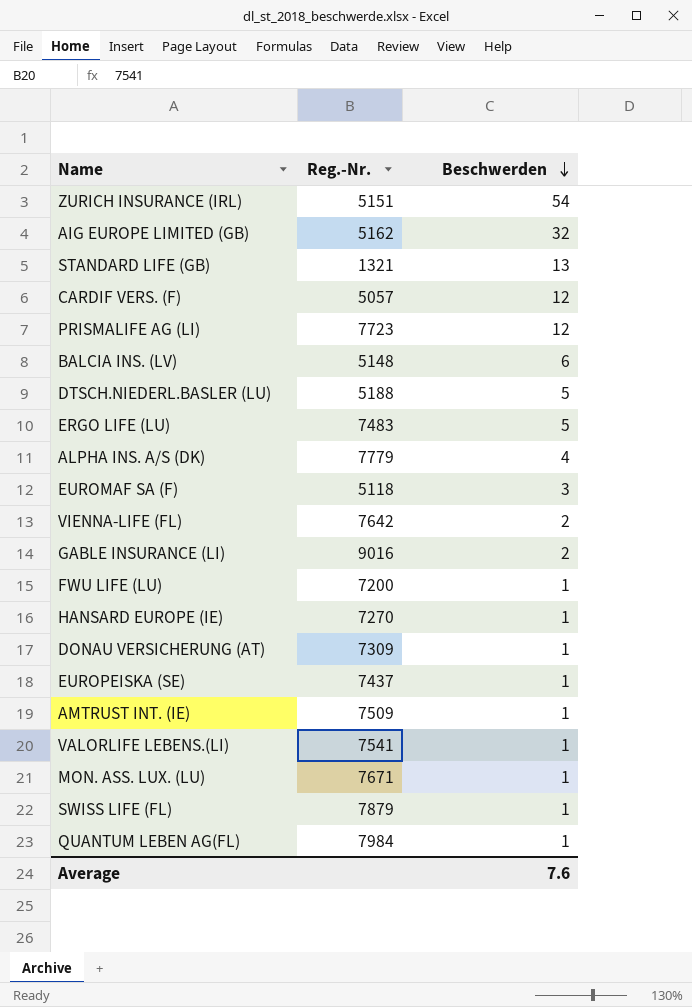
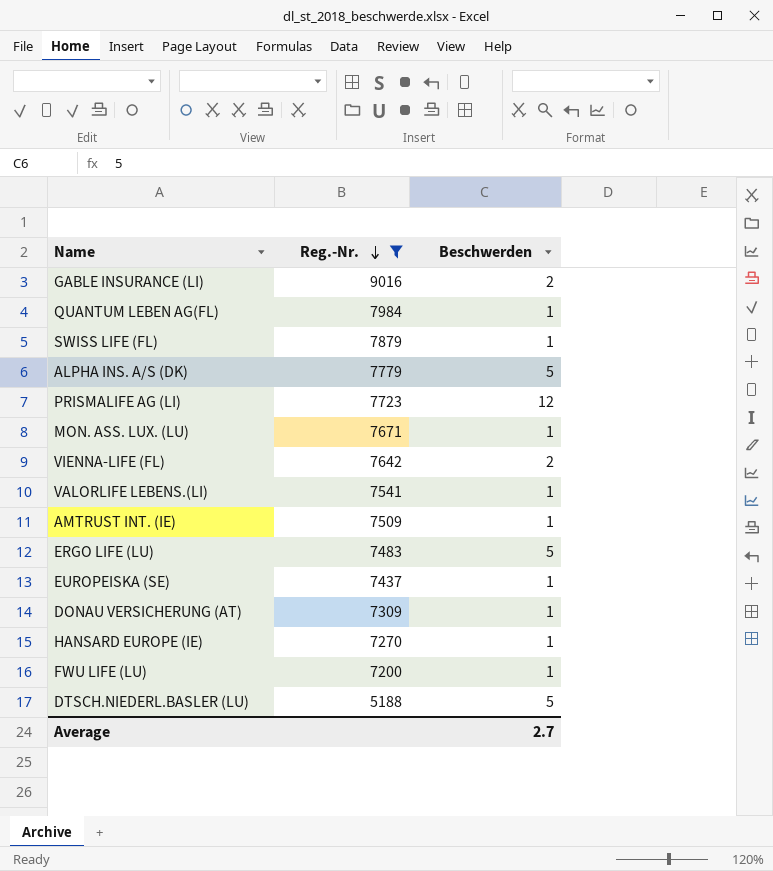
filter: none -> Reg.-Nr. >= 5188
row order: Beschwerden descending -> Reg.-Nr. descending
ALPHA INS. A/S (DK) | Beschwerden: 4 -> 5
Average | Beschwerden: 7.6 -> 2.7

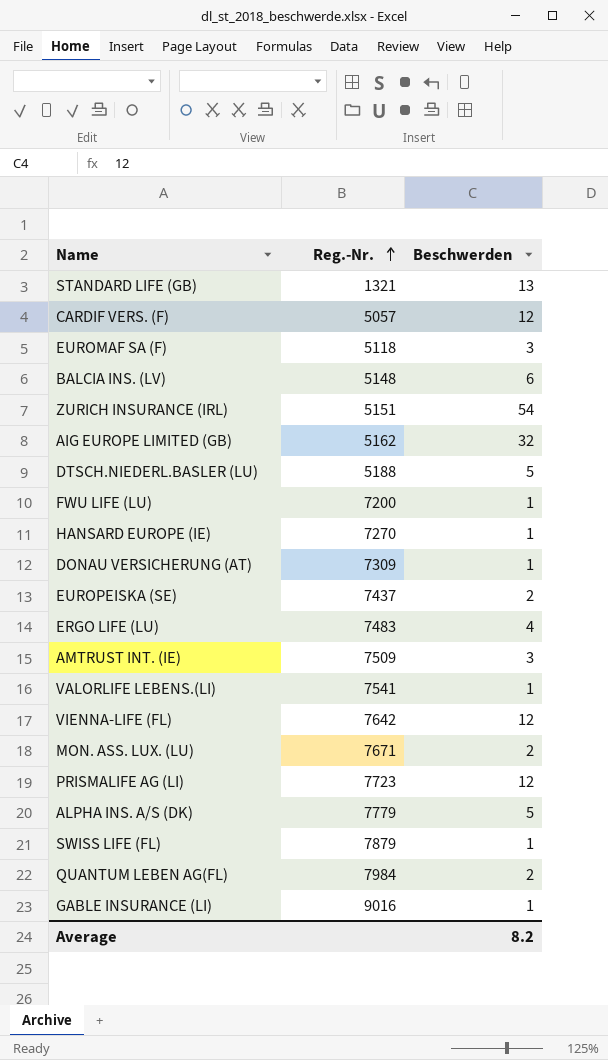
filter: Reg.-Nr. >= 5188 -> none
row order: Reg.-Nr. descending -> Reg.-Nr. ascending
EUROPEISKA (SE) | Beschwerden: 1 -> 2
ERGO LIFE (LU) | Beschwerden: 5 -> 4
AMTRUST INT. (IE) | Beschwerden: 1 -> 3
VIENNA-LIFE (FL) | Beschwerden: 2 -> 12
MON. ASS. LUX. (LU) | Beschwerden: 1 -> 2
QUANTUM LEBEN AG(FL) | Beschwerden: 1 -> 2
GABLE INSURANCE (LI) | Beschwerden: 2 -> 1
Average | Beschwerden: 2.7 -> 8.2

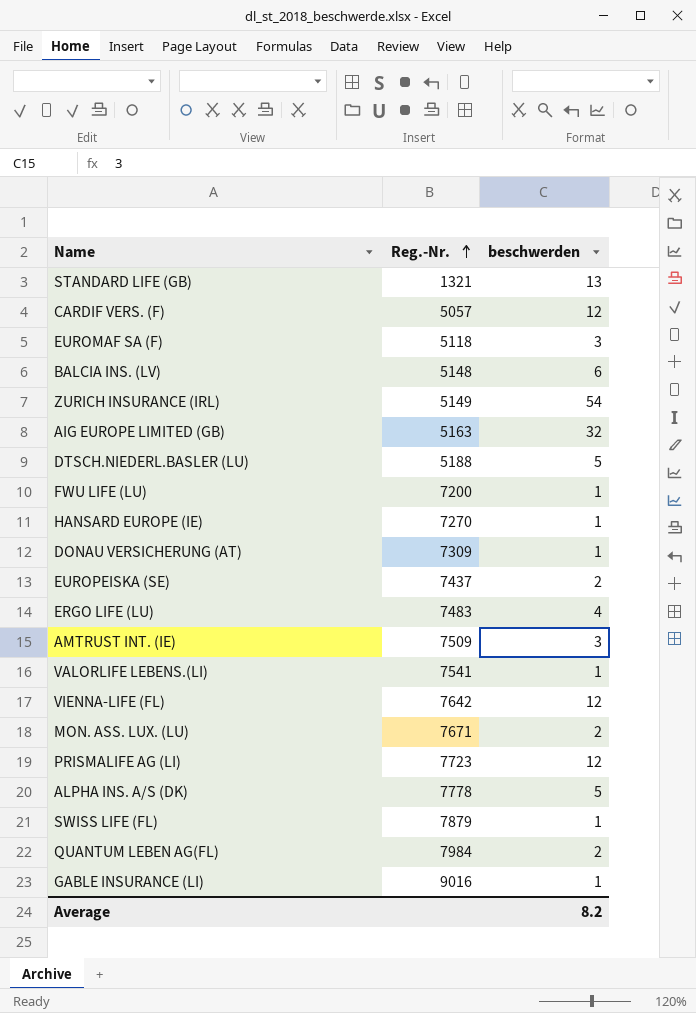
column name: Beschwerden -> beschwerden
ZURICH INSURANCE (IRL) | Reg.-Nr.: 5151 -> 5149
AIG EUROPE LIMITED (GB) | Reg.-Nr.: 5162 -> 5163
ALPHA INS. A/S (DK) | Reg.-Nr.: 7779 -> 7778

